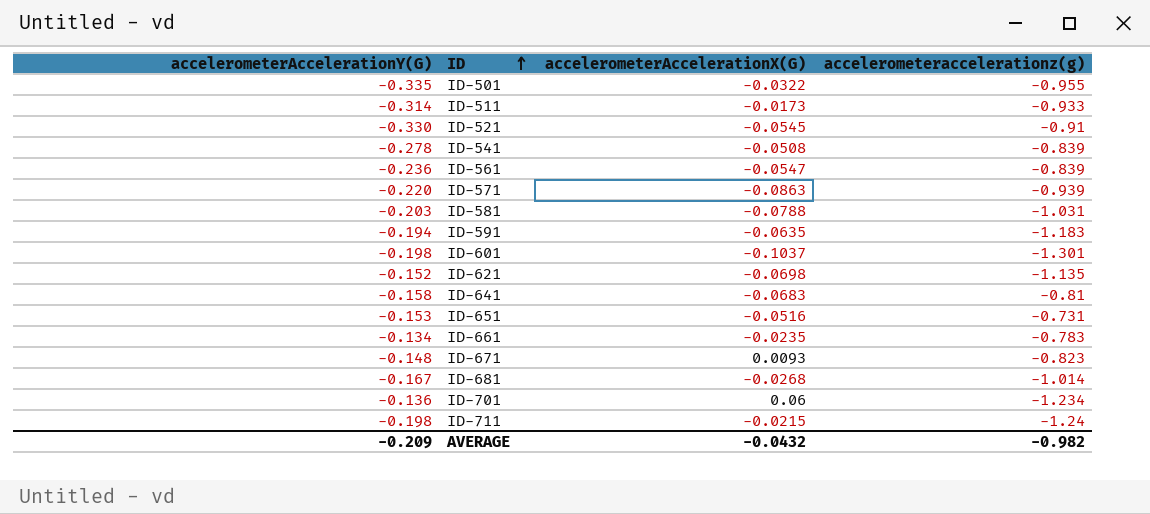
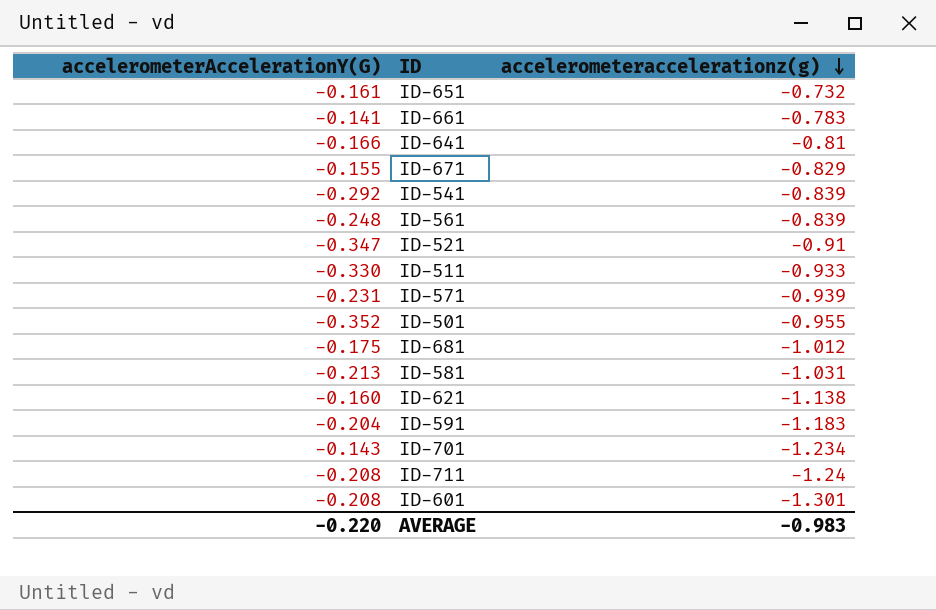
row order: ID ascending -> accelerometeraccelerationz(g) descending
column accelerometerAccelerationX(G) | position: 3 -> none
ID-651 | accelerometerAccelerationY(G): -0.153 -> -0.161
ID-651 | accelerometeraccelerationz(g): -0.731 -> -0.732
ID-661 | accelerometerAccelerationY(G): -0.134 -> -0.141
ID-641 | accelerometerAccelerationY(G): -0.158 -> -0.166
ID-671 | accelerometerAccelerationY(G): -0.148 -> -0.155
ID-671 | accelerometeraccelerationz(g): -0.823 -> -0.829
ID-541 | accelerometerAccelerationY(G): -0.278 -> -0.292
ID-561 | accelerometerAccelerationY(G): -0.236 -> -0.248
ID-521 | accelerometerAccelerationY(G): -0.330 -> -0.347
ID-511 | accelerometerAccelerationY(G): -0.314 -> -0.330
ID-571 | accelerometerAccelerationY(G): -0.220 -> -0.231
ID-501 | accelerometerAccelerationY(G): -0.335 -> -0.352
ID-681 | accelerometerAccelerationY(G): -0.167 -> -0.175
ID-681 | accelerometeraccelerationz(g): -1.014 -> -1.012
ID-581 | accelerometerAccelerationY(G): -0.203 -> -0.213
ID-621 | accelerometerAccelerationY(G): -0.152 -> -0.160
ID-621 | accelerometeraccelerationz(g): -1.135 -> -1.138
ID-591 | accelerometerAccelerationY(G): -0.194 -> -0.204
ID-701 | accelerometerAccelerationY(G): -0.136 -> -0.143
ID-711 | accelerometerAccelerationY(G): -0.198 -> -0.208
ID-601 | accelerometerAccelerationY(G): -0.198 -> -0.208
AVERAGE | accelerometerAccelerationY(G): -0.209 -> -0.220
AVERAGE | accelerometeraccelerationz(g): -0.982 -> -0.983

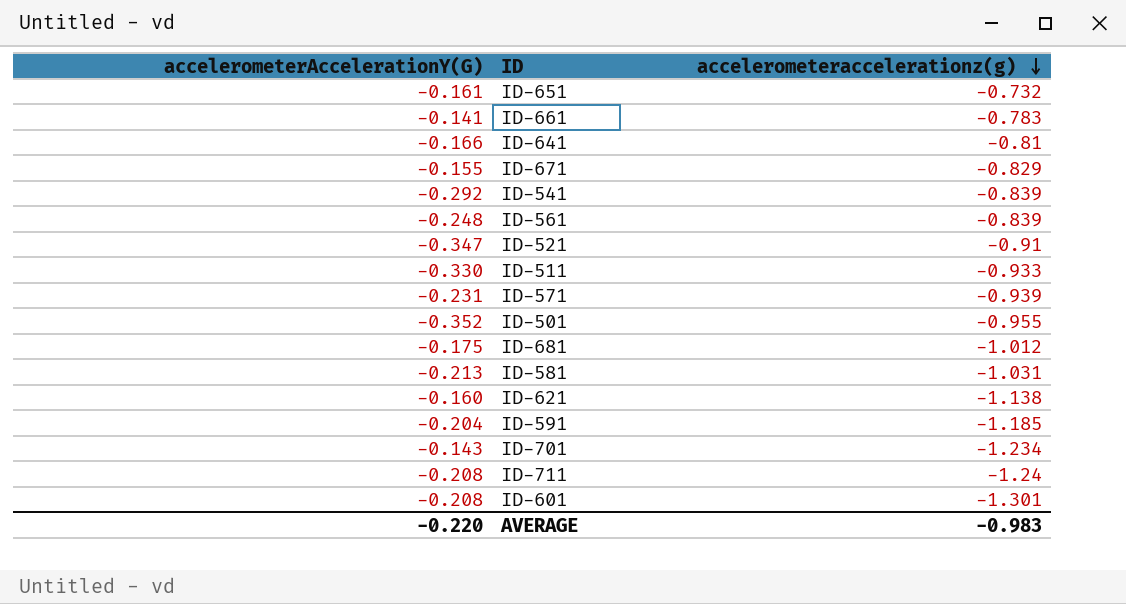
ID-591 | accelerometeraccelerationz(g): -1.183 -> -1.185

